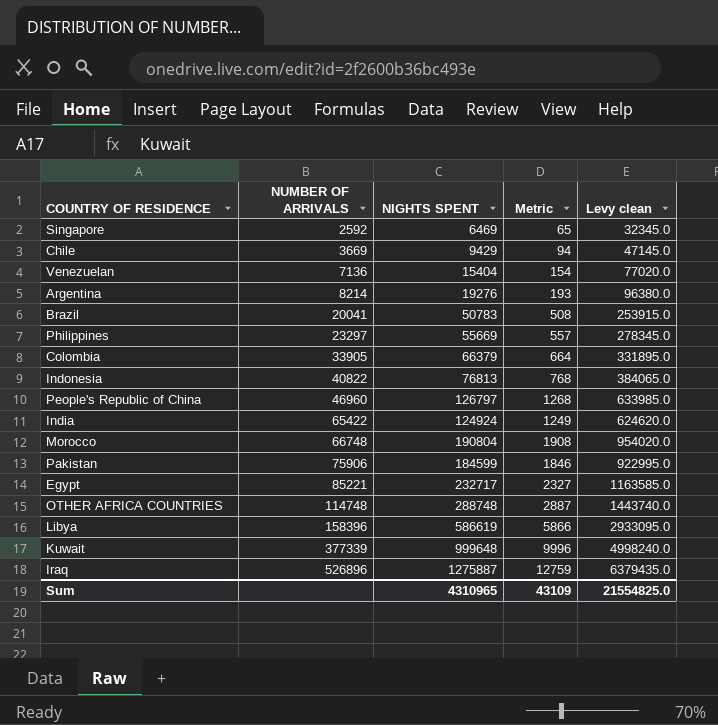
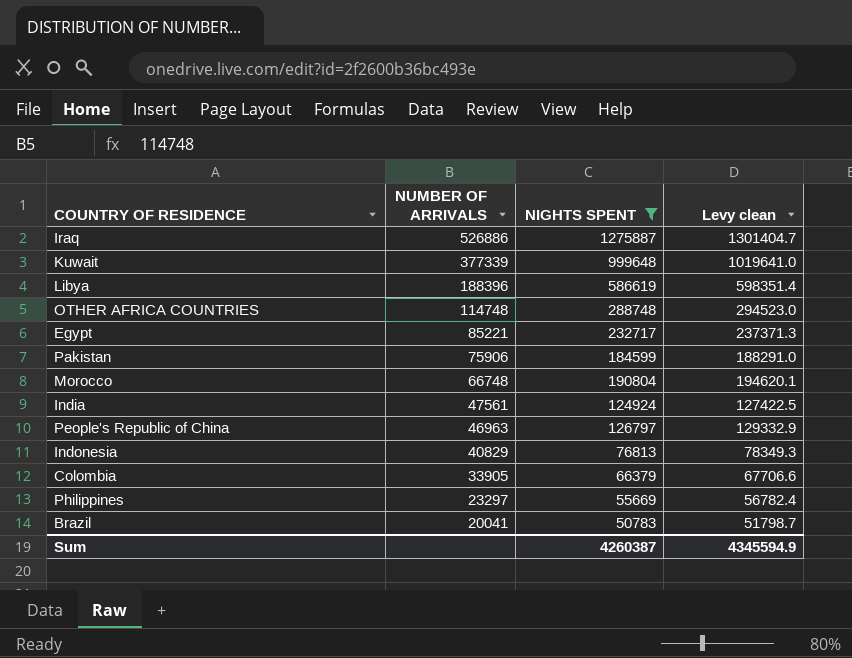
filter: none -> NIGHTS SPENT >= 50783
row order: NUMBER OF ARRIVALS ascending -> NUMBER OF ARRIVALS descending
column Metric | formula: [NIGHTS SPENT] * 0.01 -> none
column Levy clean | formula: [NIGHTS SPENT] * 5 -> [NIGHTS SPENT] * 1.02
Iraq | NUMBER OF ARRIVALS: 526896 -> 526886
Libya | NUMBER OF ARRIVALS: 158396 -> 188396
India | NUMBER OF ARRIVALS: 65422 -> 47561
People's Republic of China | NUMBER OF ARRIVALS: 46960 -> 46963
Indonesia | NUMBER OF ARRIVALS: 40822 -> 40829
Sum | NIGHTS SPENT: 4310965 -> 4260387
Sum | Levy clean: 21554825.0 -> 4345594.9

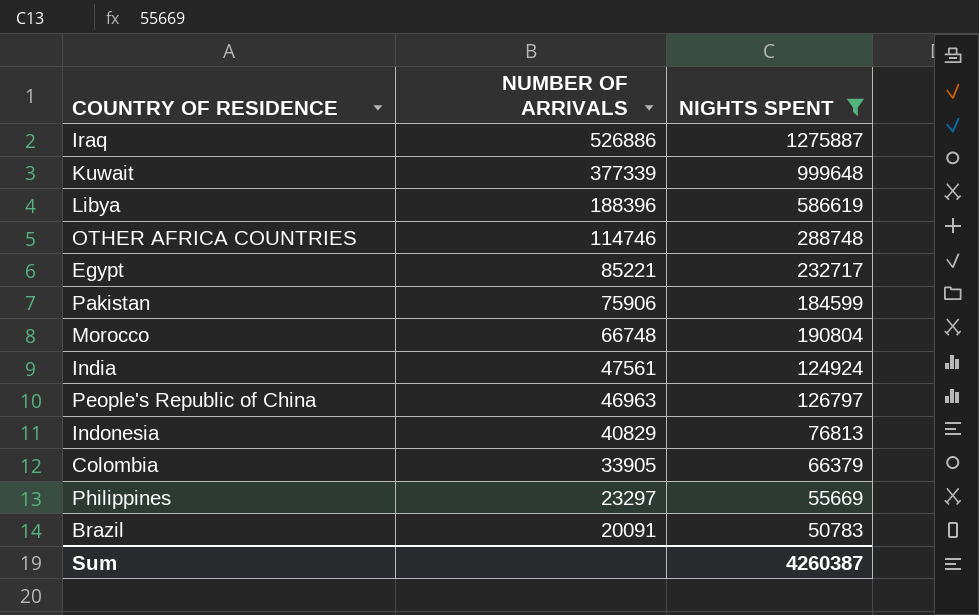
column Levy clean | formula: [NIGHTS SPENT] * 1.02 -> none
OTHER AFRICA COUNTRIES | NUMBER OF ARRIVALS: 114748 -> 114746
Brazil | NUMBER OF ARRIVALS: 20041 -> 20091

